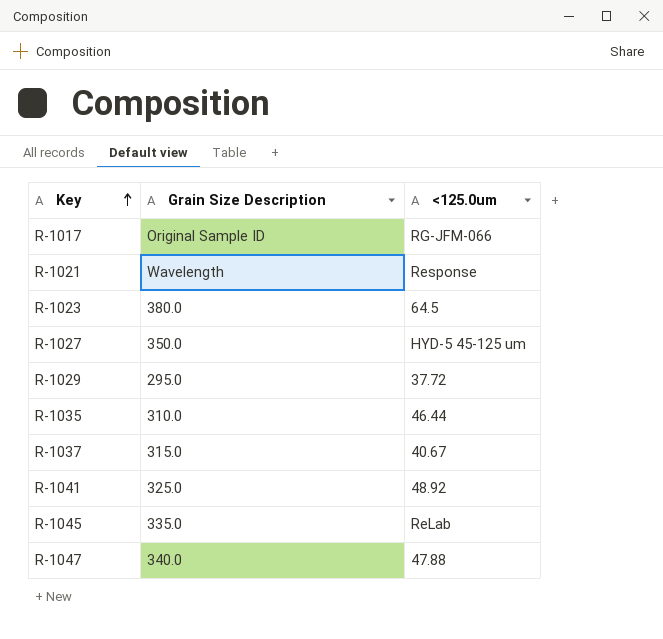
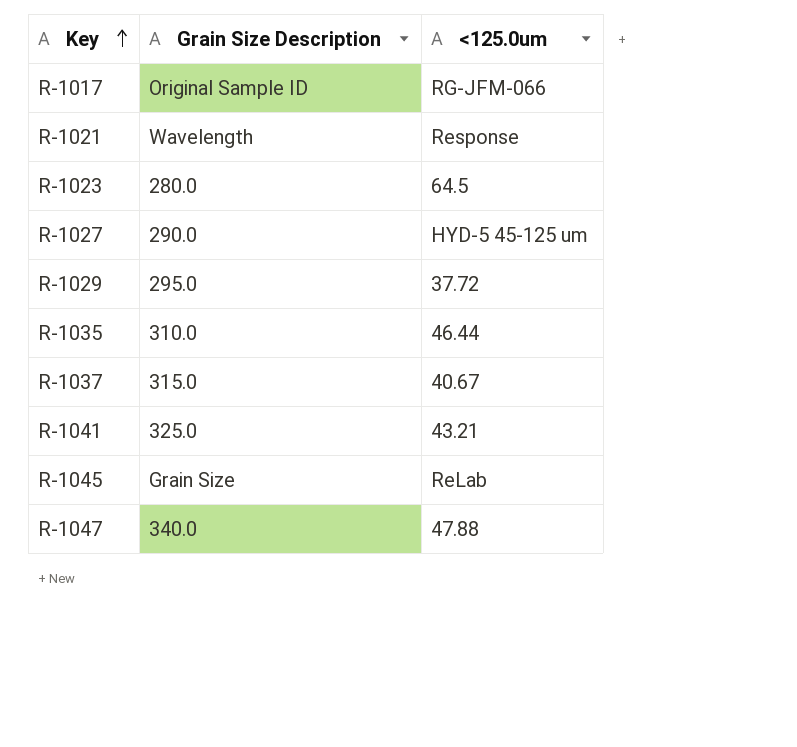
R-1023 | Grain Size Description: 380.0 -> 280.0
R-1027 | Grain Size Description: 350.0 -> 290.0
R-1041 | <125.0um: 48.92 -> 43.21
R-1045 | Grain Size Description: 335.0 -> Grain Size

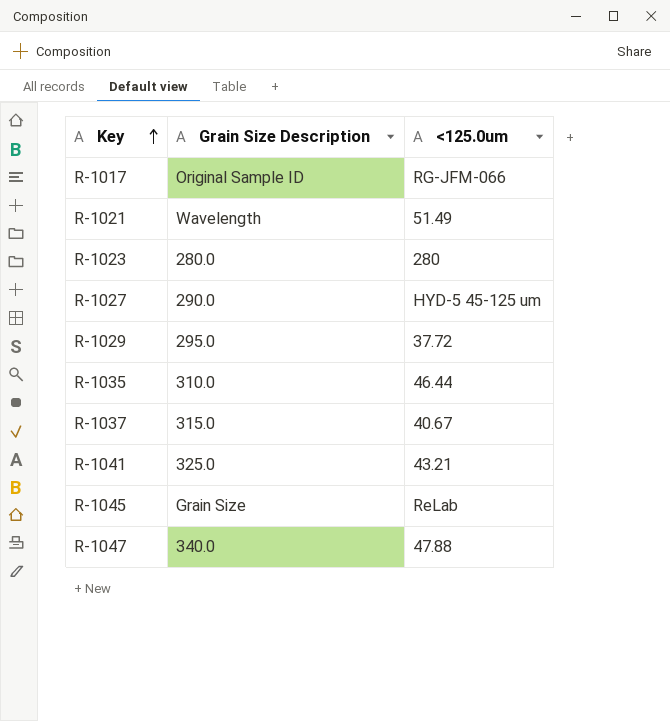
R-1021 | <125.0um: Response -> 51.49
R-1023 | <125.0um: 64.5 -> 280

